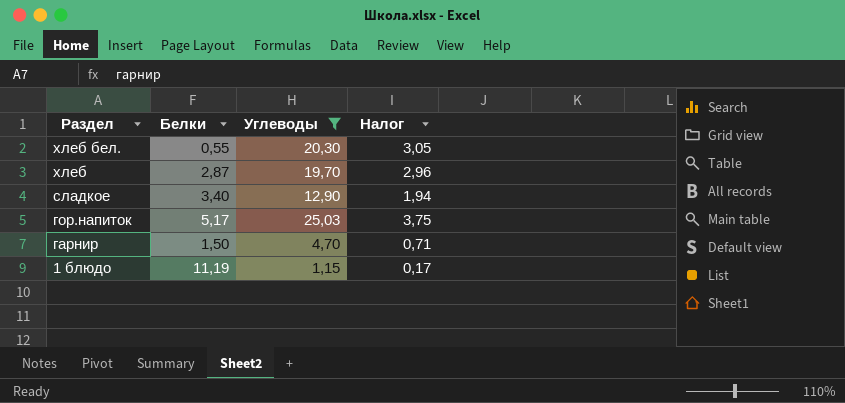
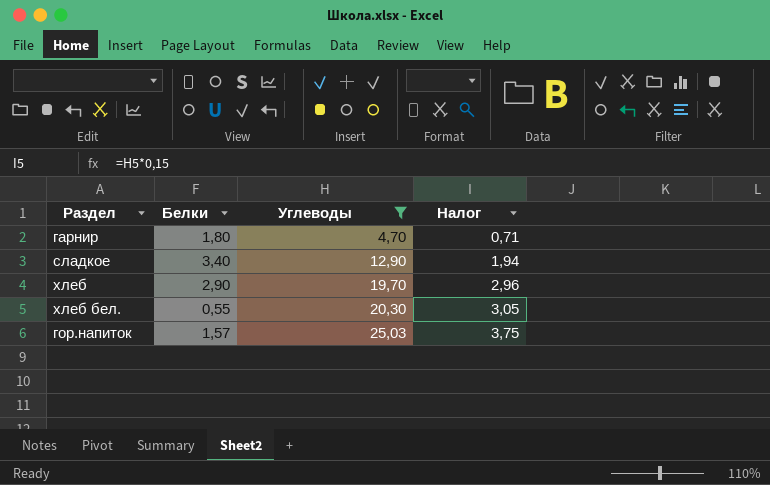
row order: Раздел descending -> Углеводы ascending
row 1 блюдо: 11,19 | 1,15 | 0,17 -> none
гарнир | Белки: 1,50 -> 1,80
хлеб | Белки: 2,87 -> 2,90
гор.напиток | Белки: 5,17 -> 1,57

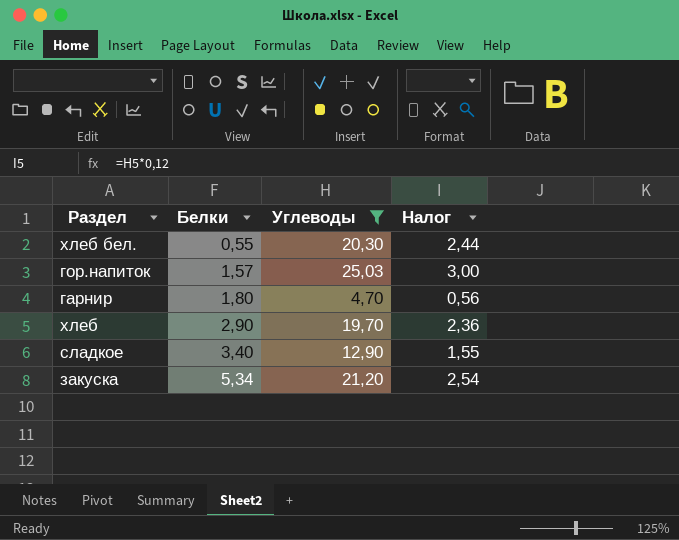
row order: Углеводы ascending -> Белки ascending
column Налог | formula: [Углеводы] * 0,15 -> [Углеводы] * 0,12
row закуска: none -> 5,34 | 21,20 | 2,54

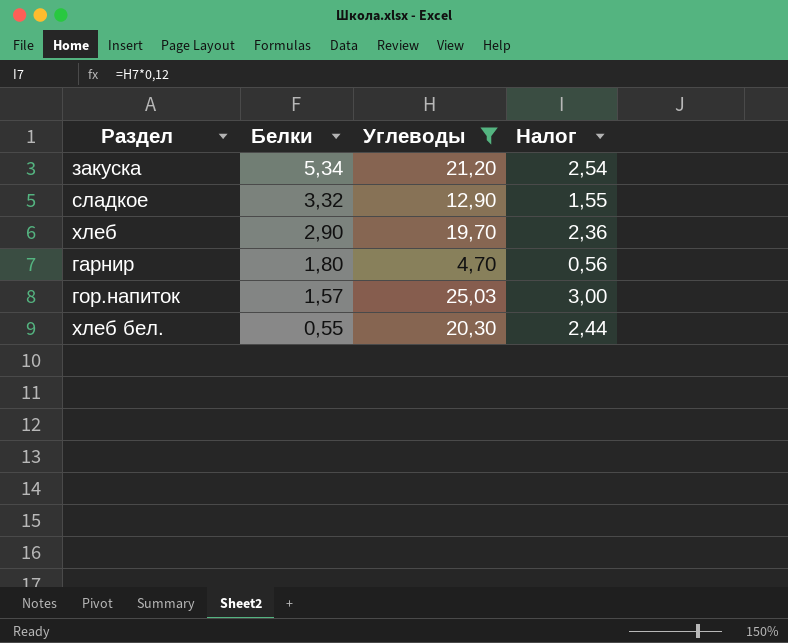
row order: Белки ascending -> Белки descending
сладкое | Белки: 3,40 -> 3,32

